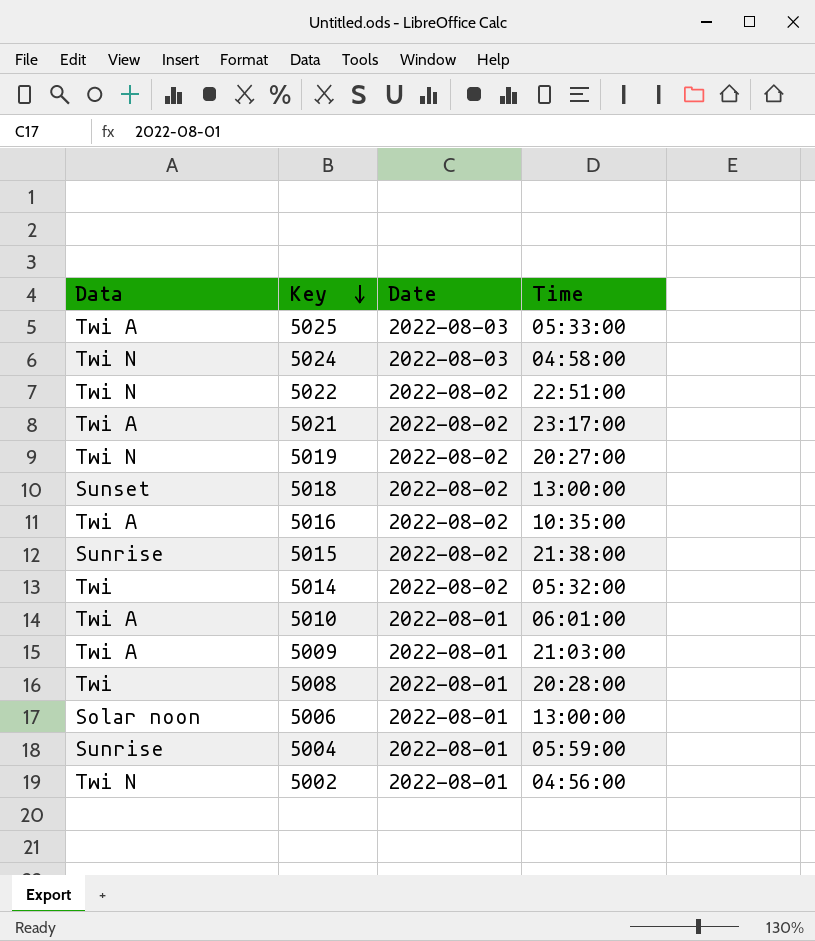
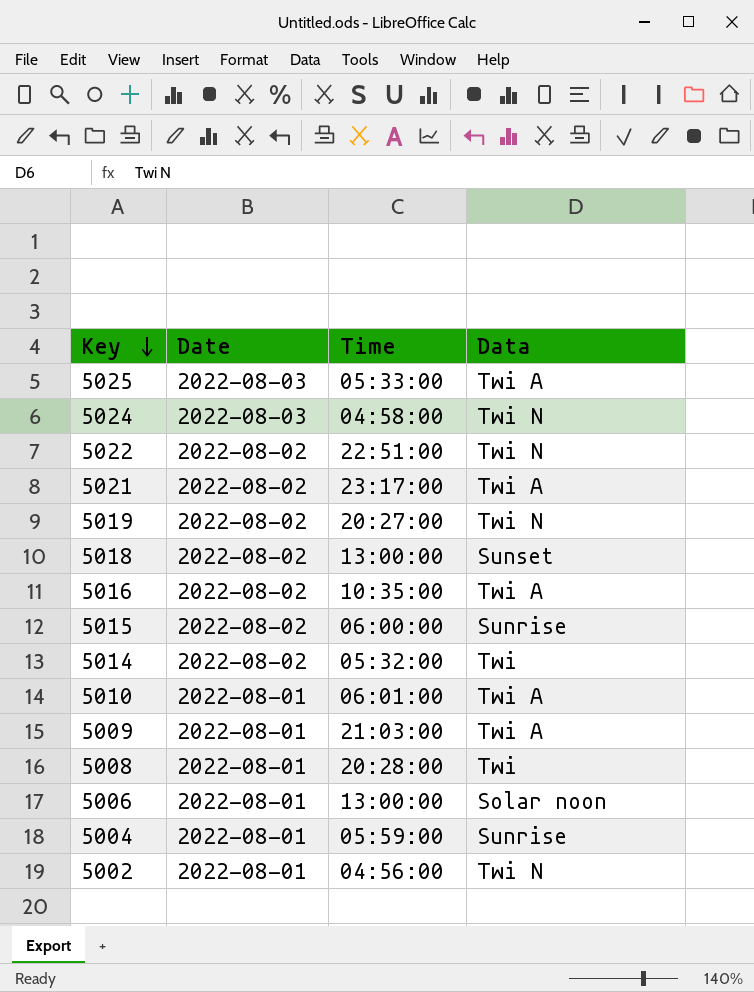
column Data | position: 1 -> 4
5015 | Time: 21:38:00 -> 06:00:00

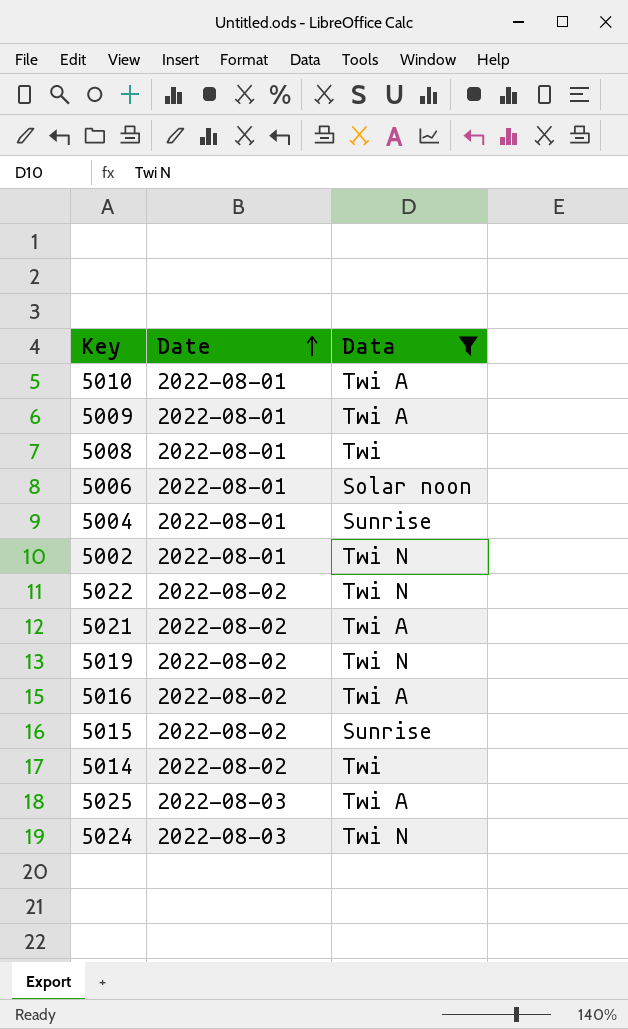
filter: none -> Data != Sunset
row order: Key descending -> Date ascending
column Time | position: 3 -> none

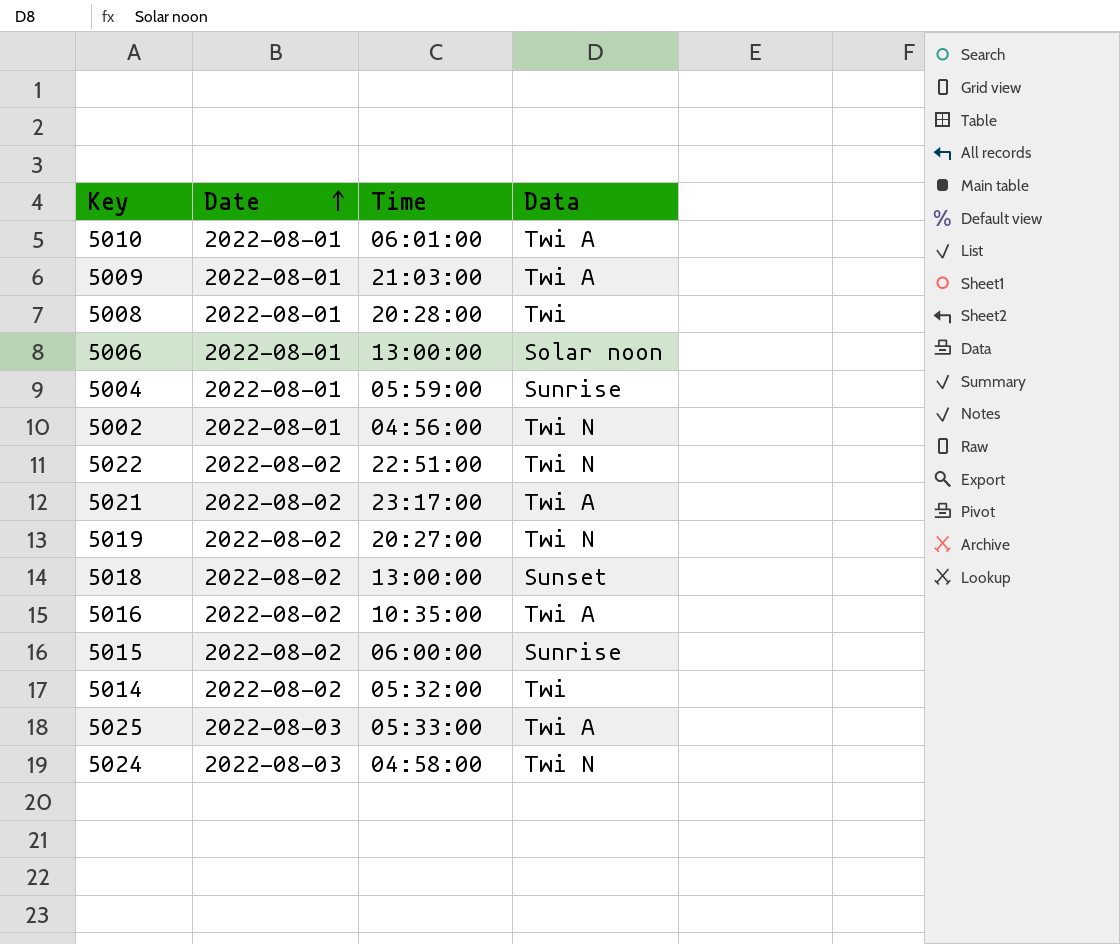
filter: Data != Sunset -> none
column Time | position: none -> 3

